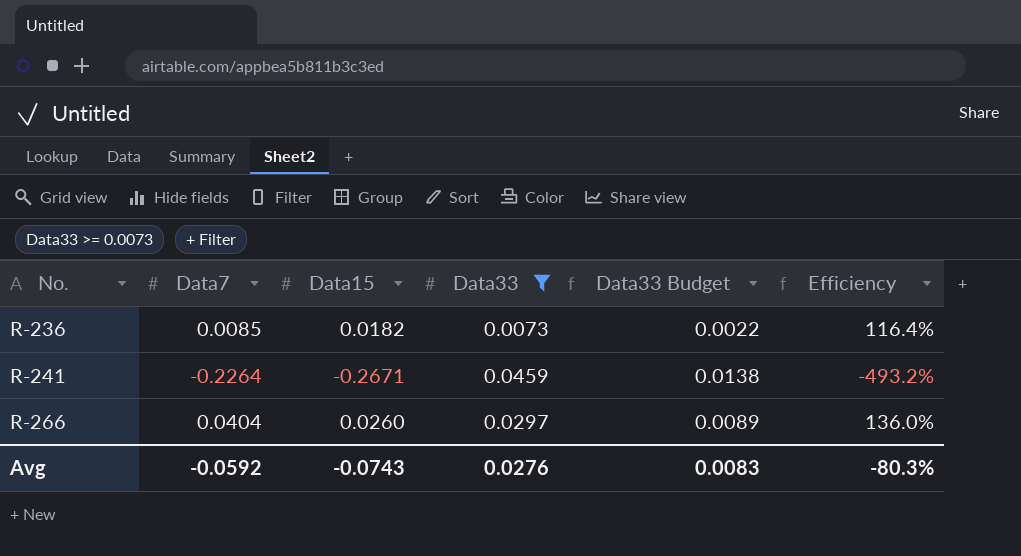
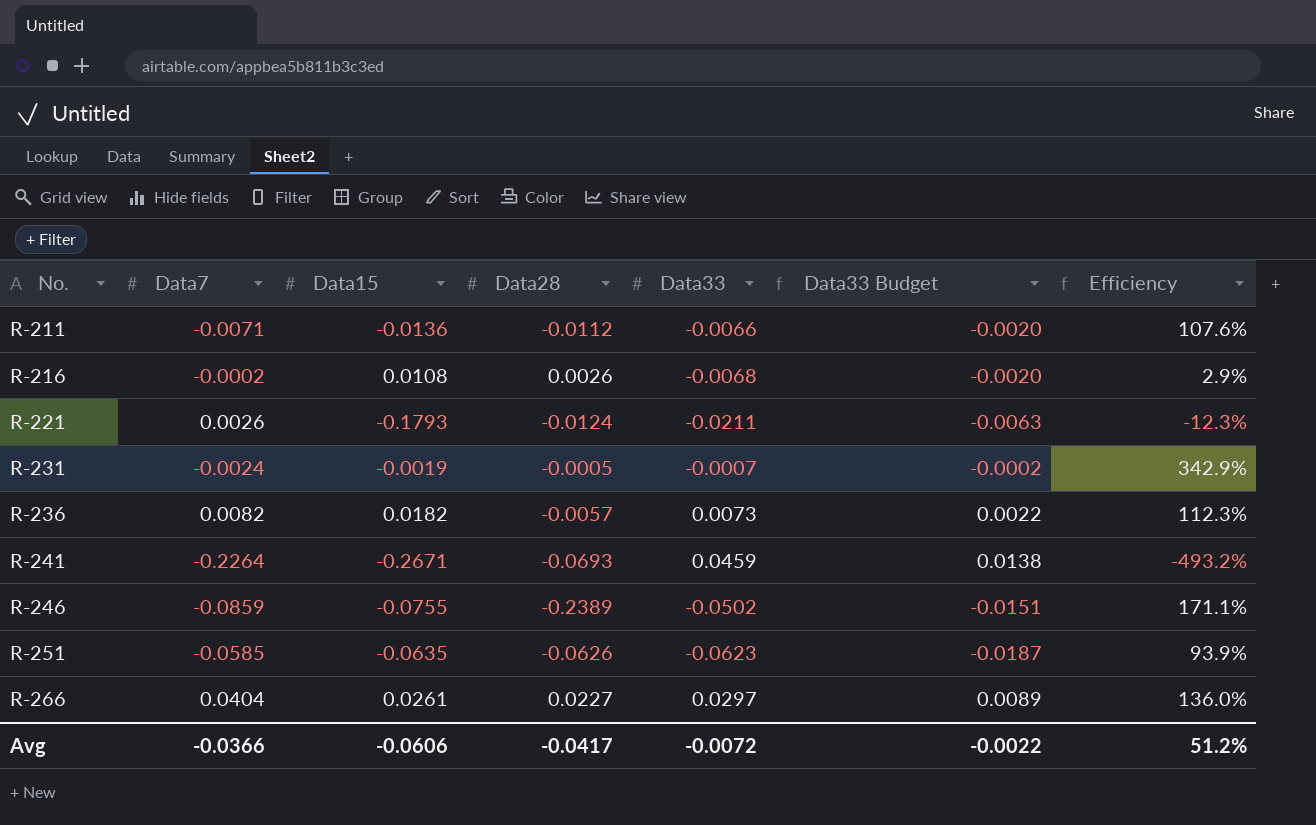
filter: Data33 >= 0.0073 -> none
column Data28 | position: none -> 4
R-236 | Data7: 0.0085 -> 0.0082
R-236 | Efficiency: 116.4% -> 112.3%
R-266 | Data15: 0.0260 -> 0.0261
Avg | Data7: -0.0592 -> -0.0366
Avg | Data15: -0.0743 -> -0.0606
Avg | Data33: 0.0276 -> -0.0072
Avg | Data33 Budget: 0.0083 -> -0.0022
Avg | Efficiency: -80.3% -> 51.2%

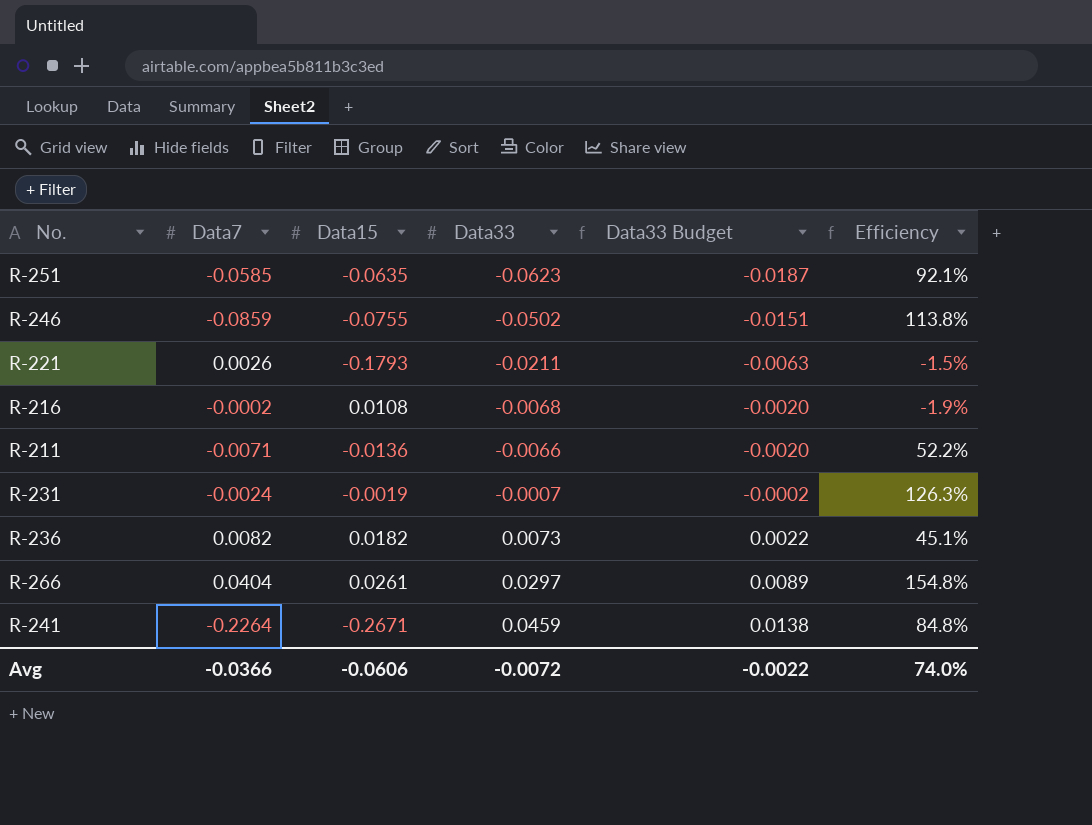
row order: No. ascending -> Data33 ascending
column Data28 | position: 4 -> none
column Efficiency | formula: [Data7] / [Data33] -> [Data7] / [Data15]
Avg | Efficiency: 51.2% -> 74.0%

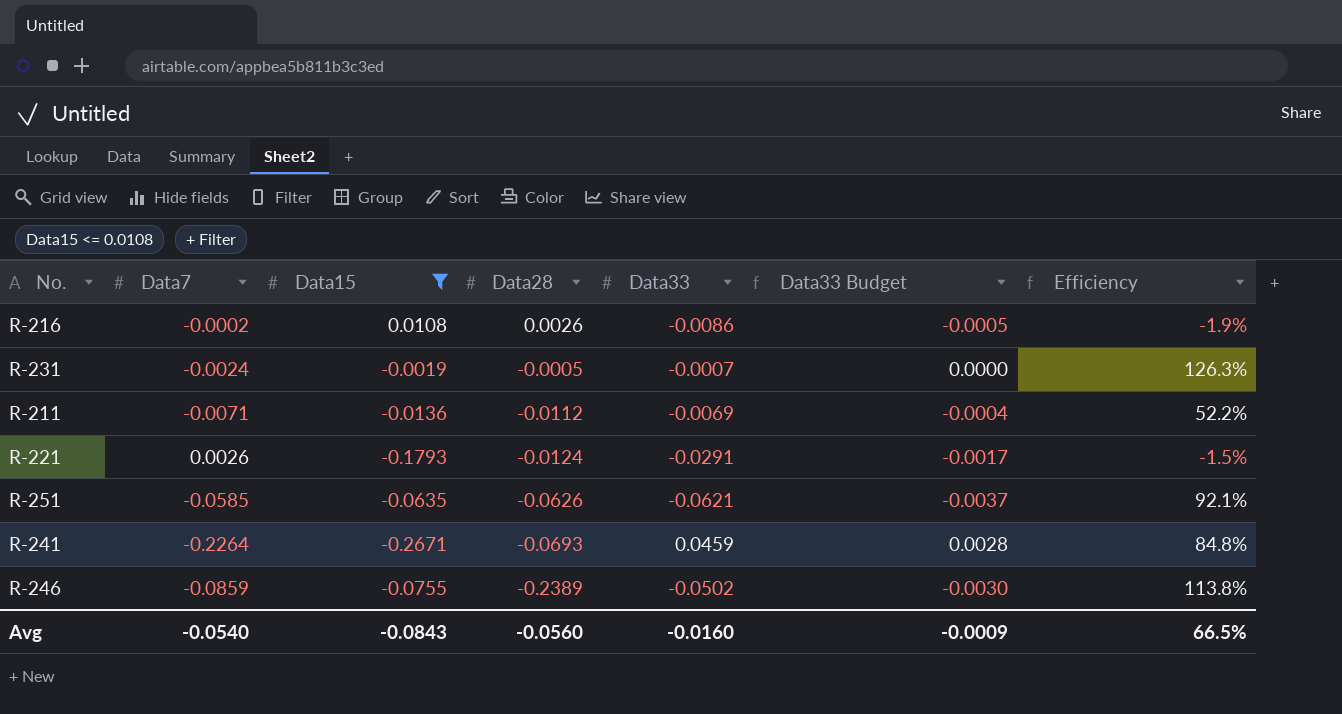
filter: none -> Data15 <= 0.0108
row order: Data33 ascending -> Data28 descending
column Data28 | position: none -> 4
column Data33 Budget | formula: [Data33] * 0.3 -> [Data33] * 0.06
R-216 | Data33: -0.0068 -> -0.0086
R-211 | Data33: -0.0066 -> -0.0069
R-221 | Data33: -0.0211 -> -0.0291
R-251 | Data33: -0.0623 -> -0.0621
Avg | Data7: -0.0366 -> -0.0540
Avg | Data15: -0.0606 -> -0.0843
Avg | Data33: -0.0072 -> -0.0160
Avg | Data33 Budget: -0.0022 -> -0.0009
Avg | Efficiency: 74.0% -> 66.5%

